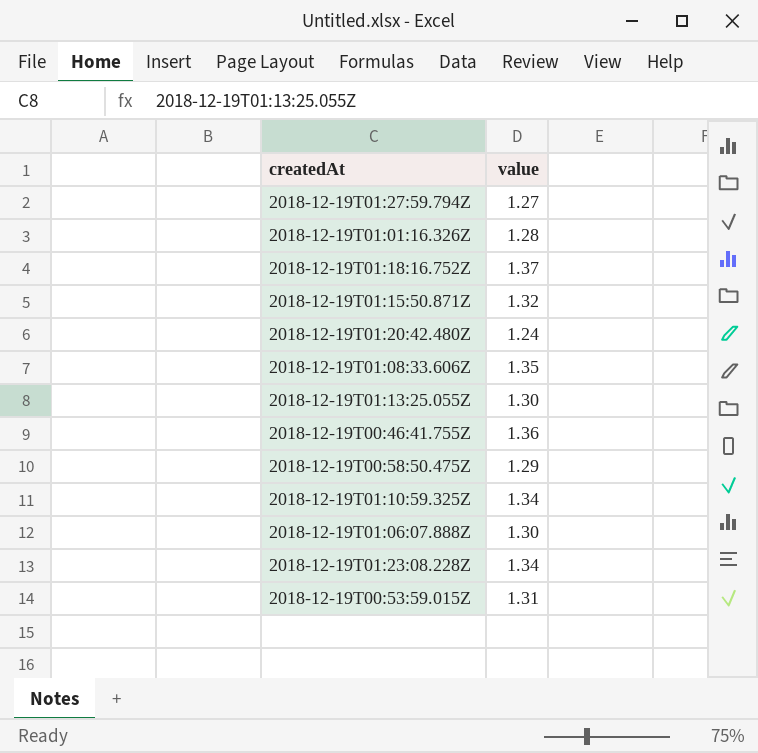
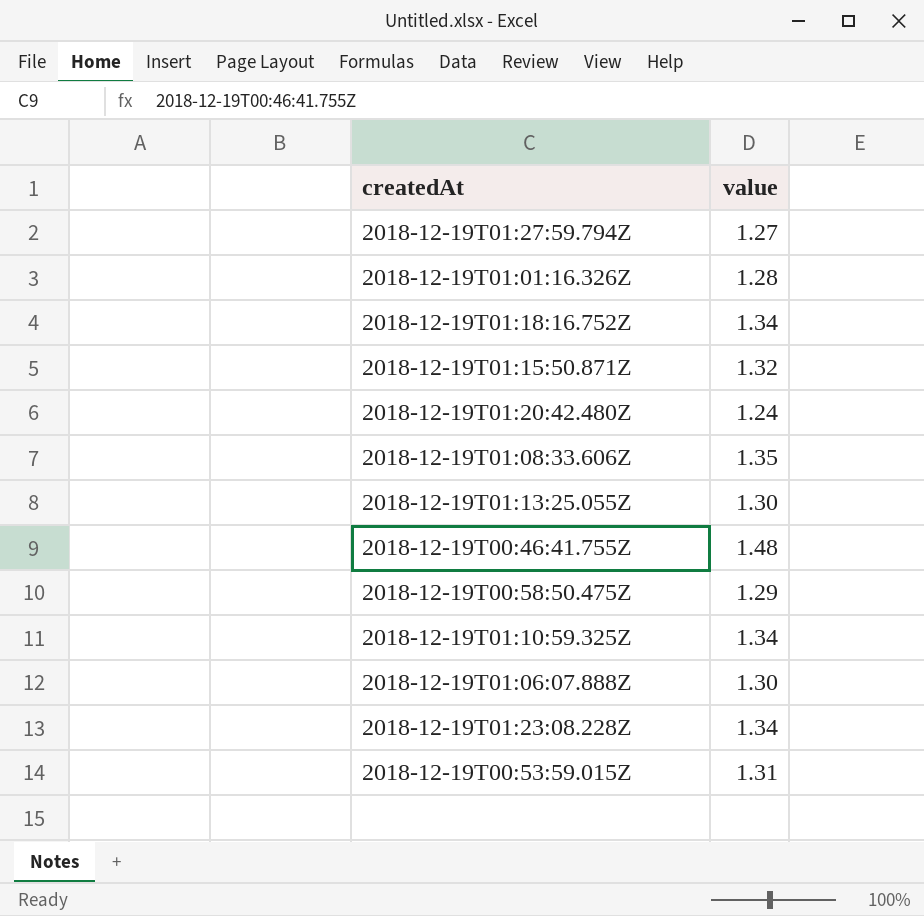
2018-12-19T01:18:16.752Z | value: 1.37 -> 1.34
2018-12-19T00:46:41.755Z | value: 1.36 -> 1.48

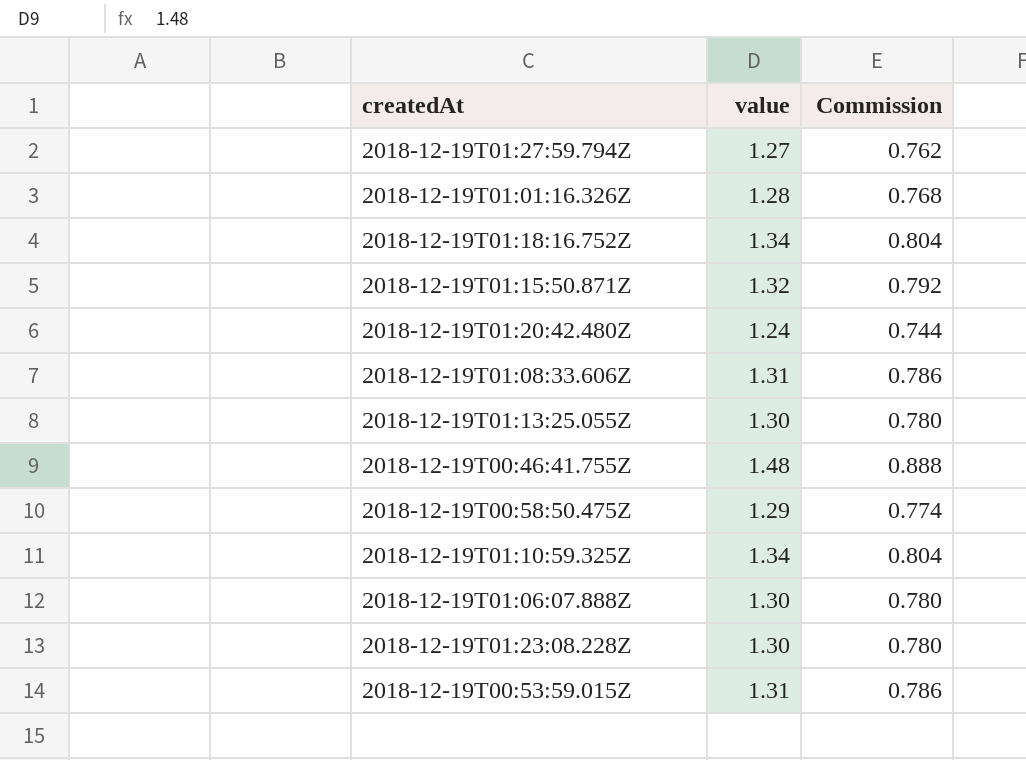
column Commission | formula: none -> [value] * 0.6
2018-12-19T01:08:33.606Z | value: 1.35 -> 1.31
2018-12-19T01:23:08.228Z | value: 1.34 -> 1.30

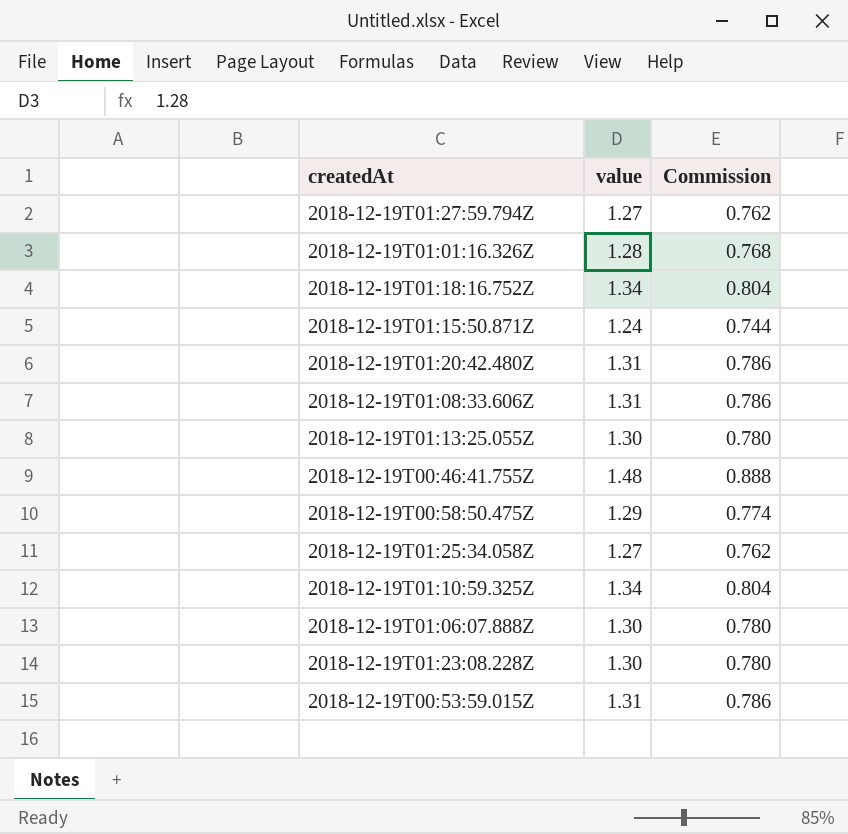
2018-12-19T01:15:50.871Z | value: 1.32 -> 1.24
2018-12-19T01:15:50.871Z | Commission: 0.792 -> 0.744
2018-12-19T01:20:42.480Z | value: 1.24 -> 1.31
2018-12-19T01:20:42.480Z | Commission: 0.744 -> 0.786
row 2018-12-19T01:25:34.058Z: none -> 1.27 | 0.762

